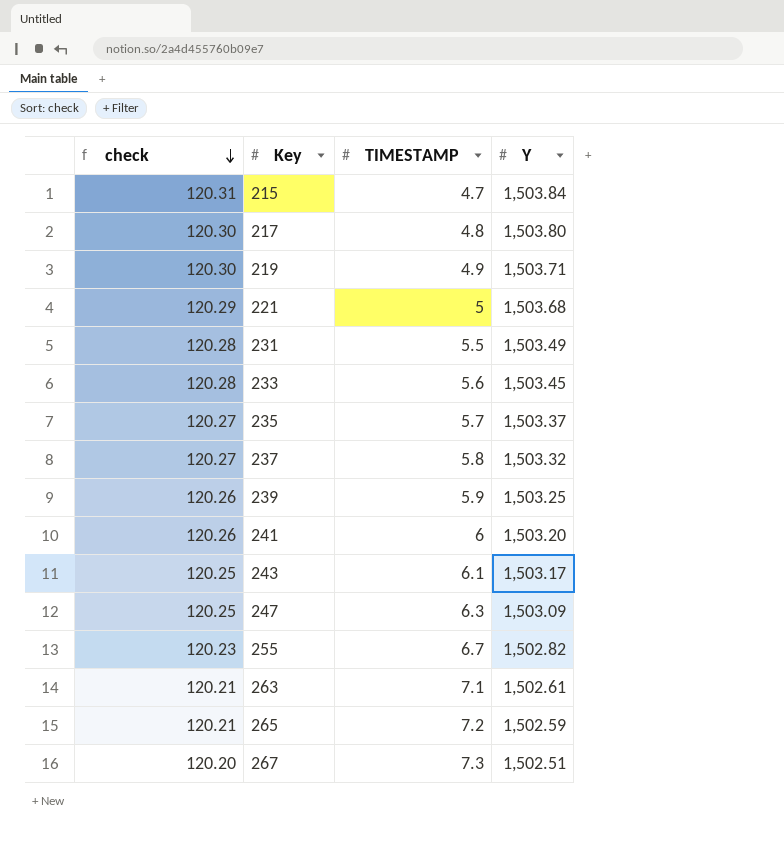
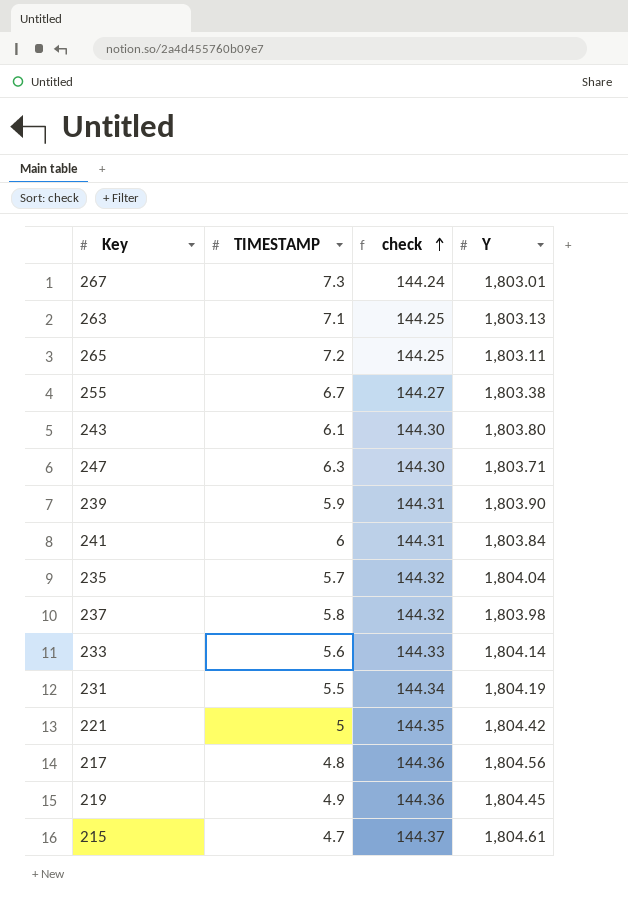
row order: check descending -> check ascending
column check | position: 1 -> 3
267 | check: 120.20 -> 144.24
267 | Y: 1,502.51 -> 1,803.01
263 | check: 120.21 -> 144.25
263 | Y: 1,502.61 -> 1,803.13
265 | check: 120.21 -> 144.25
265 | Y: 1,502.59 -> 1,803.11
255 | check: 120.23 -> 144.27
255 | Y: 1,502.82 -> 1,803.38
243 | check: 120.25 -> 144.30
243 | Y: 1,503.17 -> 1,803.80
247 | check: 120.25 -> 144.30
247 | Y: 1,503.09 -> 1,803.71
239 | check: 120.26 -> 144.31
239 | Y: 1,503.25 -> 1,803.90
241 | check: 120.26 -> 144.31
241 | Y: 1,503.20 -> 1,803.84
235 | check: 120.27 -> 144.32
235 | Y: 1,503.37 -> 1,804.04
237 | check: 120.27 -> 144.32
237 | Y: 1,503.32 -> 1,803.98
233 | check: 120.28 -> 144.33
233 | Y: 1,503.45 -> 1,804.14
231 | check: 120.28 -> 144.34
231 | Y: 1,503.49 -> 1,804.19
221 | check: 120.29 -> 144.35
221 | Y: 1,503.68 -> 1,804.42
217 | check: 120.30 -> 144.36
217 | Y: 1,503.80 -> 1,804.56
219 | check: 120.30 -> 144.36
219 | Y: 1,503.71 -> 1,804.45
215 | check: 120.31 -> 144.37
215 | Y: 1,503.84 -> 1,804.61

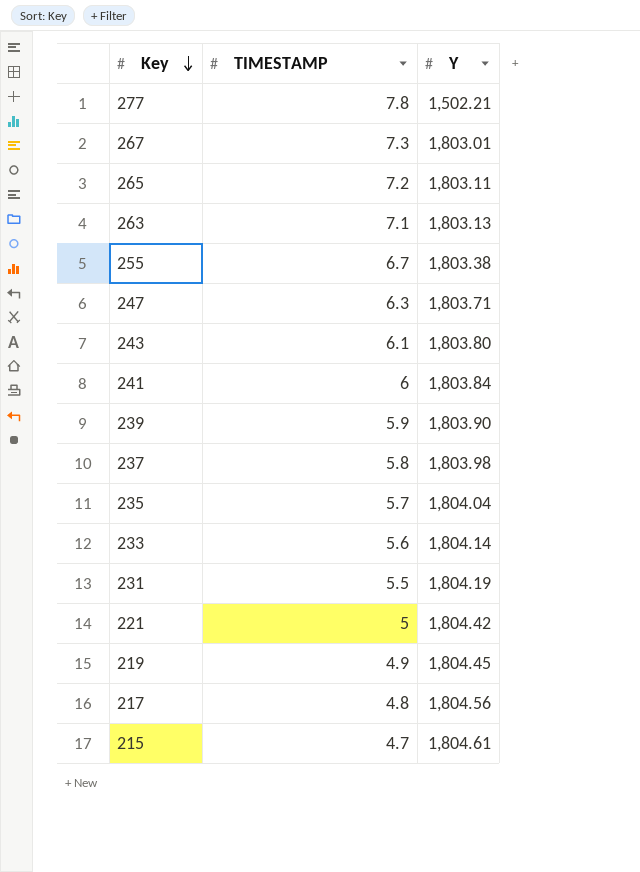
row order: check ascending -> Key descending
column check | formula: [Y] * 0.08 -> none
row 277: none -> 7.8 | 1,502.21

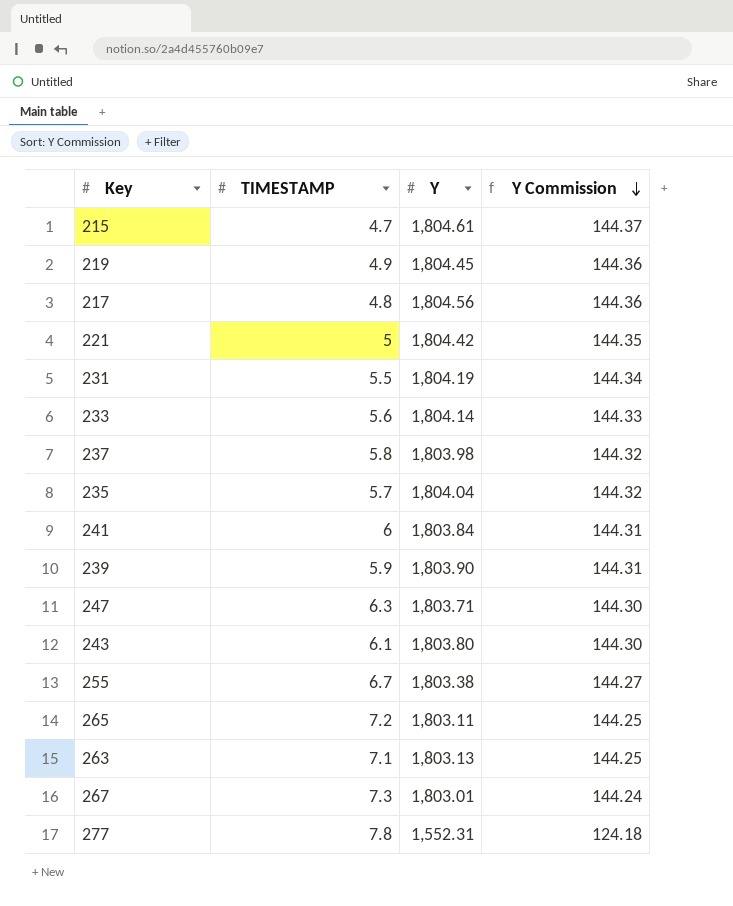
row order: Key descending -> Y Commission descending
column Y Commission | formula: none -> [Y] * 0.08
277 | Y: 1,502.21 -> 1,552.31

